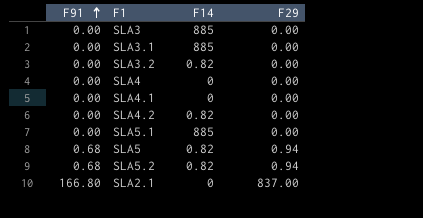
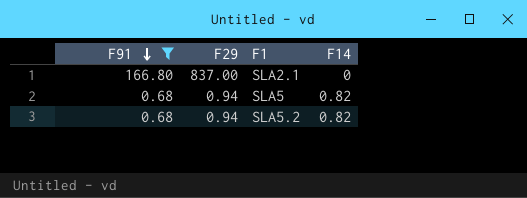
filter: none -> F91 != 0.00
row order: F91 ascending -> F91 descending
column F29 | position: 4 -> 2

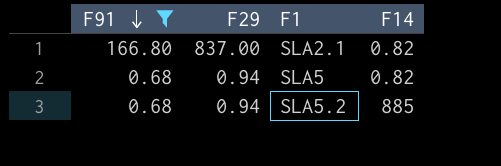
SLA2.1 | F14: 0 -> 0.82
SLA5.2 | F14: 0.82 -> 885

